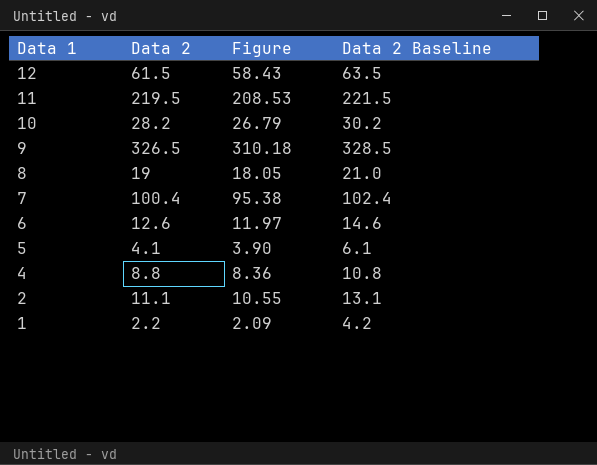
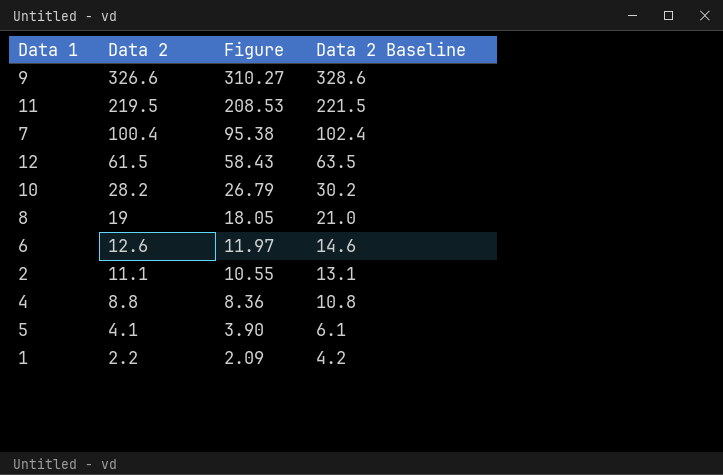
row order: Data 1 descending -> Data 2 descending
9 | Data 2: 326.5 -> 326.6
9 | Figure: 310.18 -> 310.27
9 | Data 2 Baseline: 328.5 -> 328.6

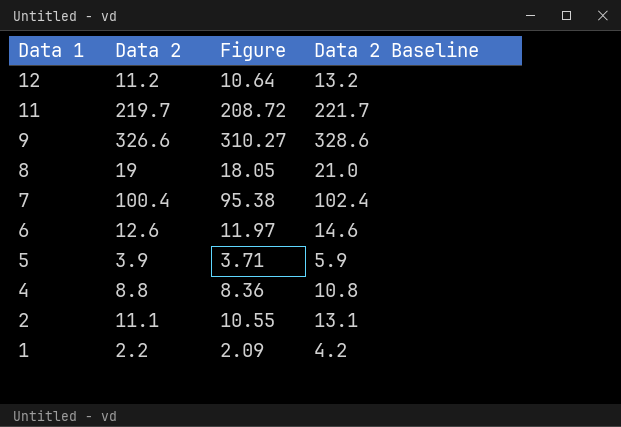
row order: Data 2 descending -> Data 1 descending
row 10: 28.2 | 26.79 | 30.2 -> none
12 | Data 2: 61.5 -> 11.2
12 | Figure: 58.43 -> 10.64
12 | Data 2 Baseline: 63.5 -> 13.2
11 | Data 2: 219.5 -> 219.7
11 | Figure: 208.53 -> 208.72
11 | Data 2 Baseline: 221.5 -> 221.7
5 | Data 2: 4.1 -> 3.9
5 | Figure: 3.90 -> 3.71
5 | Data 2 Baseline: 6.1 -> 5.9

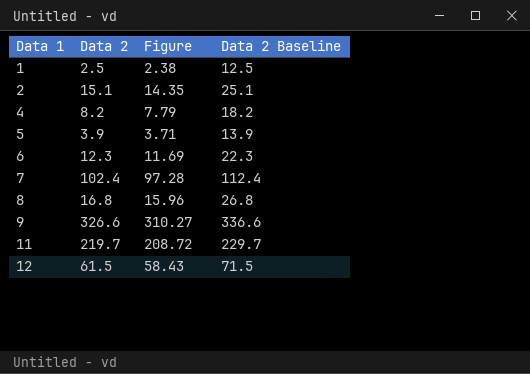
row order: Data 1 descending -> Data 1 ascending
column Data 2 Baseline | formula: [Data 2] + 2 -> [Data 2] + 10
1 | Data 2: 2.2 -> 2.5
1 | Figure: 2.09 -> 2.38
2 | Data 2: 11.1 -> 15.1
2 | Figure: 10.55 -> 14.35
4 | Data 2: 8.8 -> 8.2
4 | Figure: 8.36 -> 7.79
6 | Data 2: 12.6 -> 12.3
6 | Figure: 11.97 -> 11.69
7 | Data 2: 100.4 -> 102.4
7 | Figure: 95.38 -> 97.28
8 | Data 2: 19 -> 16.8
8 | Figure: 18.05 -> 15.96
12 | Data 2: 11.2 -> 61.5
12 | Figure: 10.64 -> 58.43

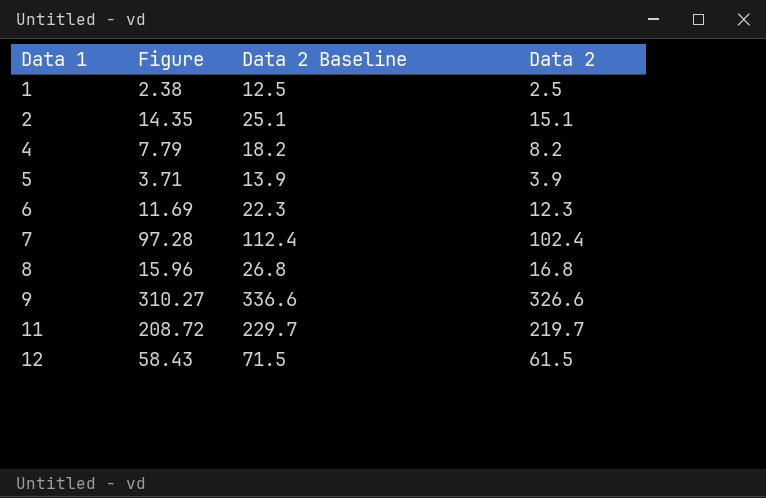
column Data 2 | position: 2 -> 4

